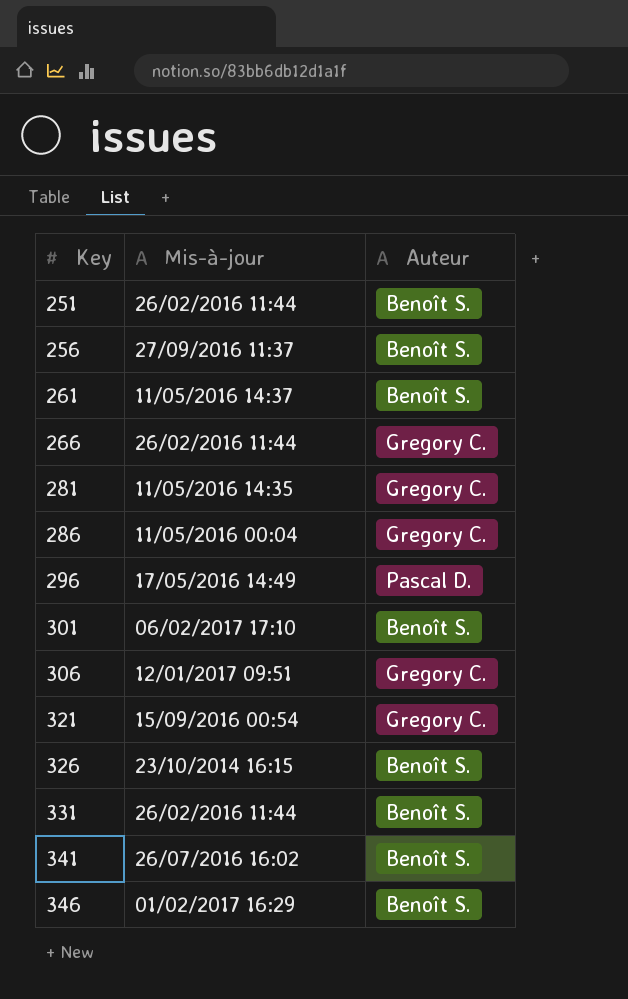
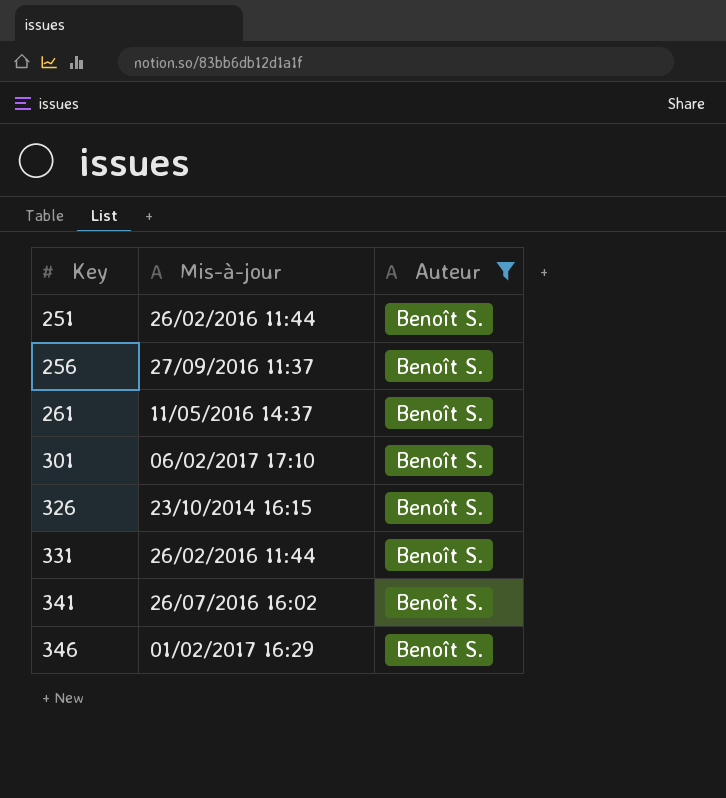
filter: none -> Auteur = Benoît S.

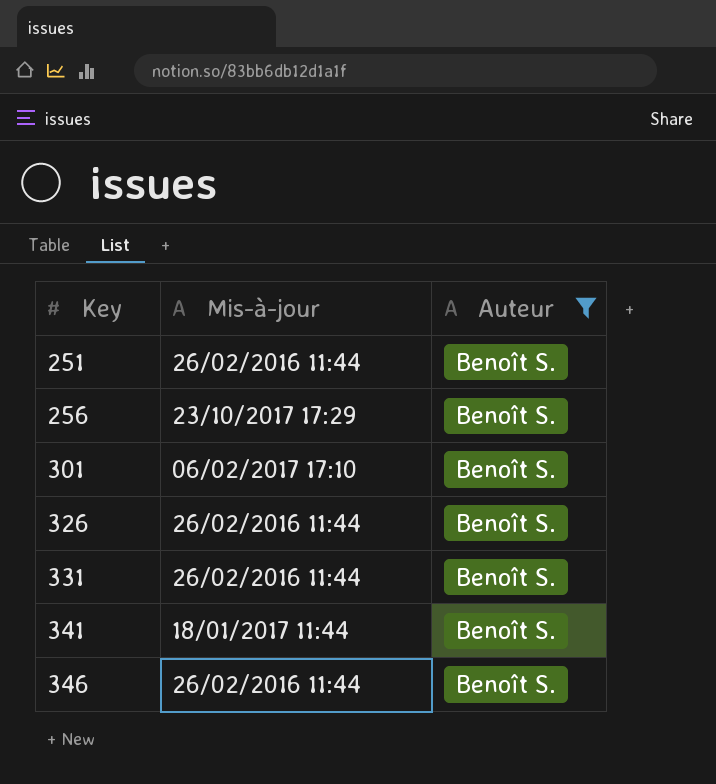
row 261: 11/05/2016 14:37 | Benoît S. -> none
256 | Mis-à-jour: 27/09/2016 11:37 -> 23/10/2017 17:29
326 | Mis-à-jour: 23/10/2014 16:15 -> 26/02/2016 11:44
341 | Mis-à-jour: 26/07/2016 16:02 -> 18/01/2017 11:44
346 | Mis-à-jour: 01/02/2017 16:29 -> 26/02/2016 11:44

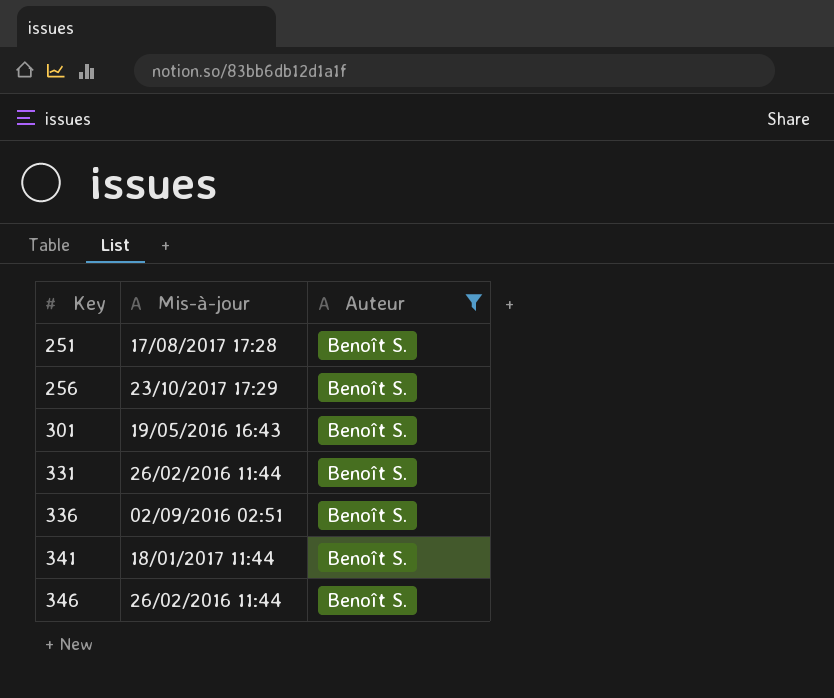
row 326: 26/02/2016 11:44 | Benoît S. -> none
251 | Mis-à-jour: 26/02/2016 11:44 -> 17/08/2017 17:28
301 | Mis-à-jour: 06/02/2017 17:10 -> 19/05/2016 16:43
row 336: none -> 02/09/2016 02:51 | Benoît S.

